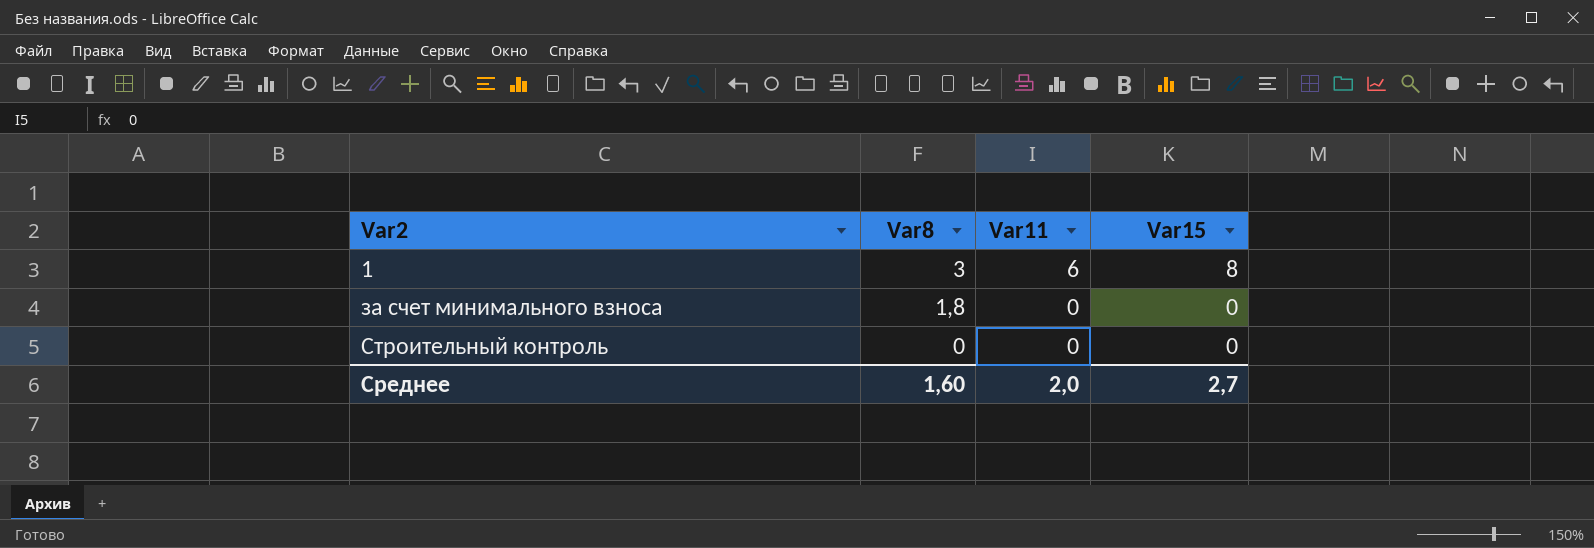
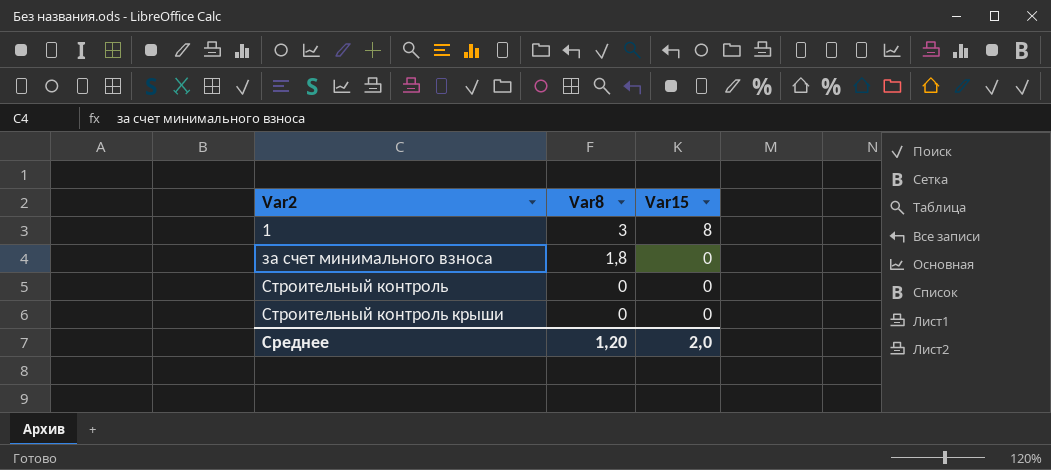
column Var11 | position: 3 -> none
row Строительный контроль крыши: none -> 0 | 0
Среднее | Var8: 1,60 -> 1,20
Среднее | Var15: 2,7 -> 2,0

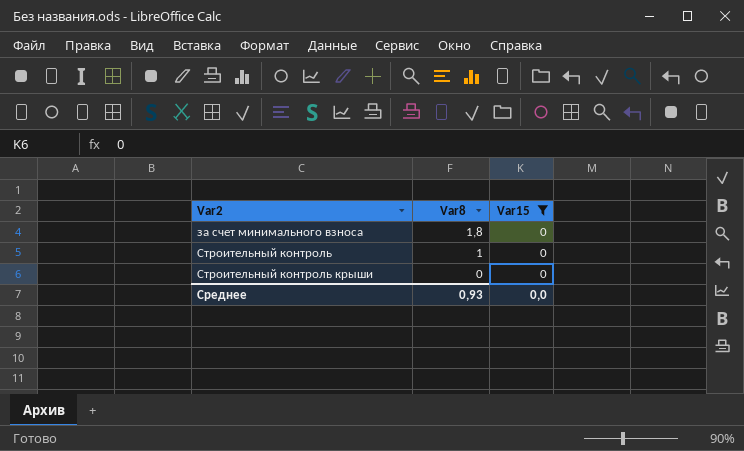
filter: none -> Var15 = 0
Строительный контроль | Var8: 0 -> 1
Среднее | Var8: 1,20 -> 0,93
Среднее | Var15: 2,0 -> 0,0

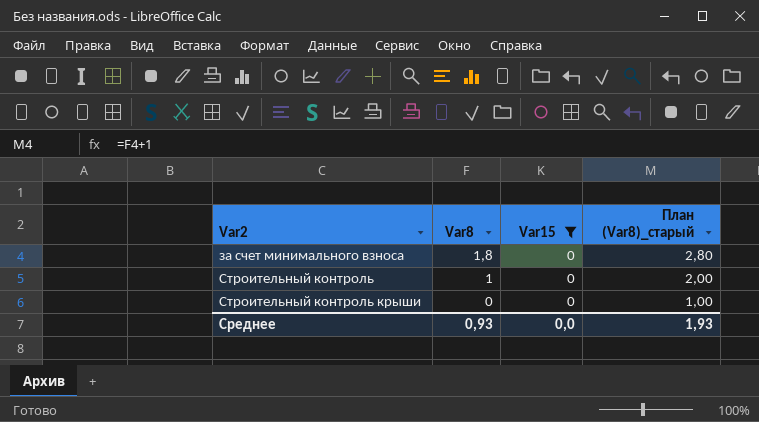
column План (Var8)_старый | formula: none -> [Var8] + 1

